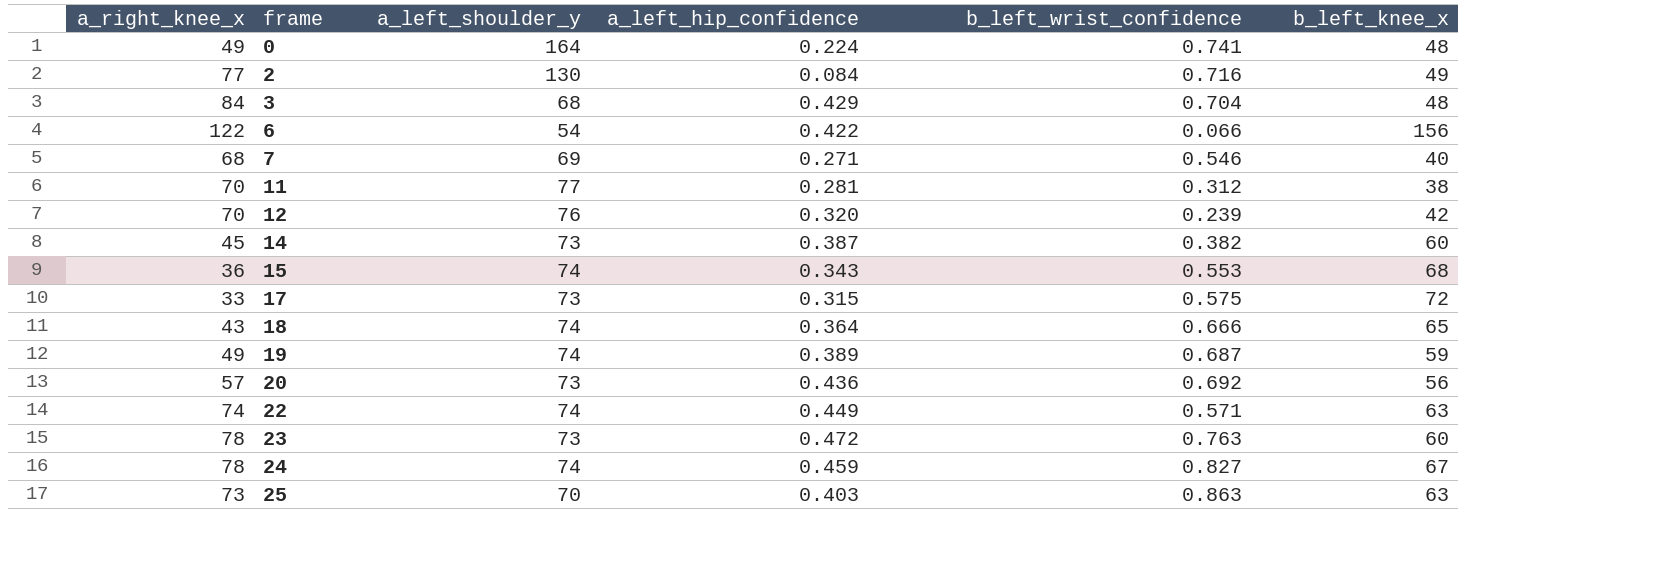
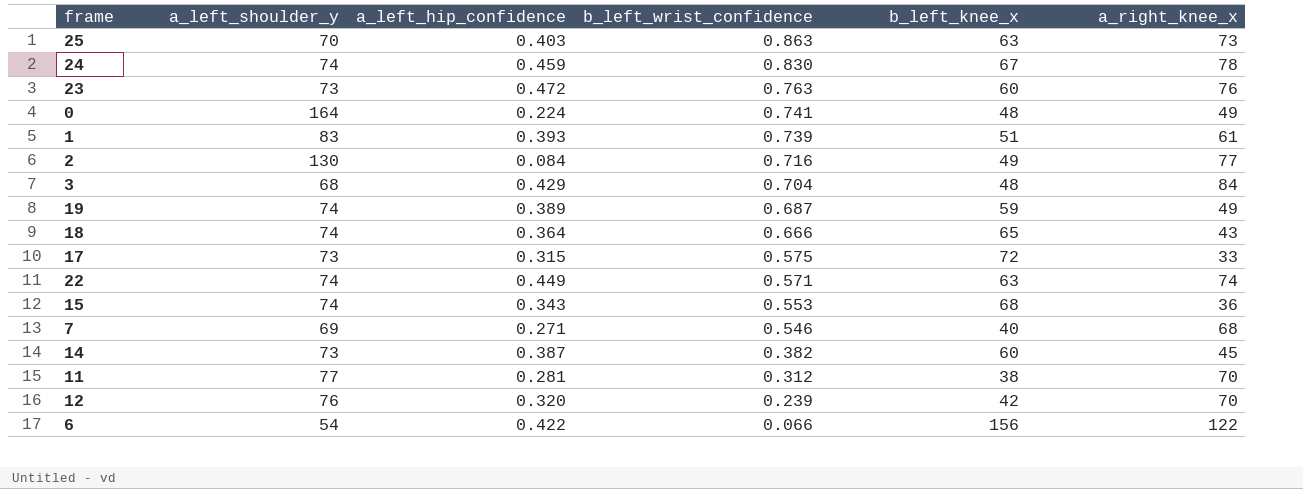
row order: frame ascending -> b_left_wrist_confidence descending
column a_right_knee_x | position: 1 -> 6
row 20: 57 | 73 | 0.436 | 0.692 | 56 -> none
24 | b_left_wrist_confidence: 0.827 -> 0.830
23 | a_right_knee_x: 78 -> 76
row 1: none -> 83 | 0.393 | 0.739 | 51 | 61

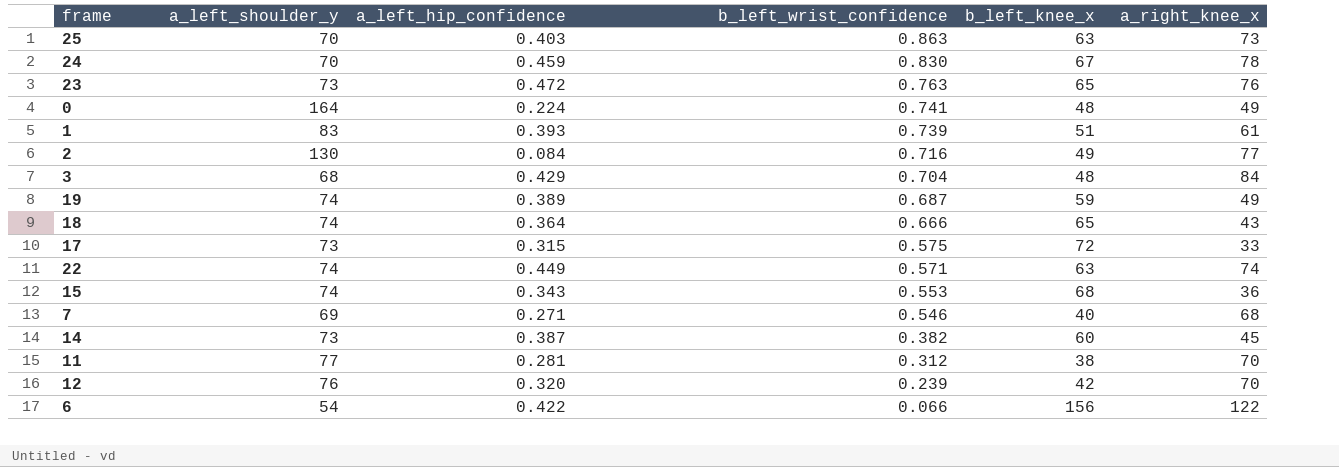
24 | a_left_shoulder_y: 74 -> 70
23 | b_left_knee_x: 60 -> 65

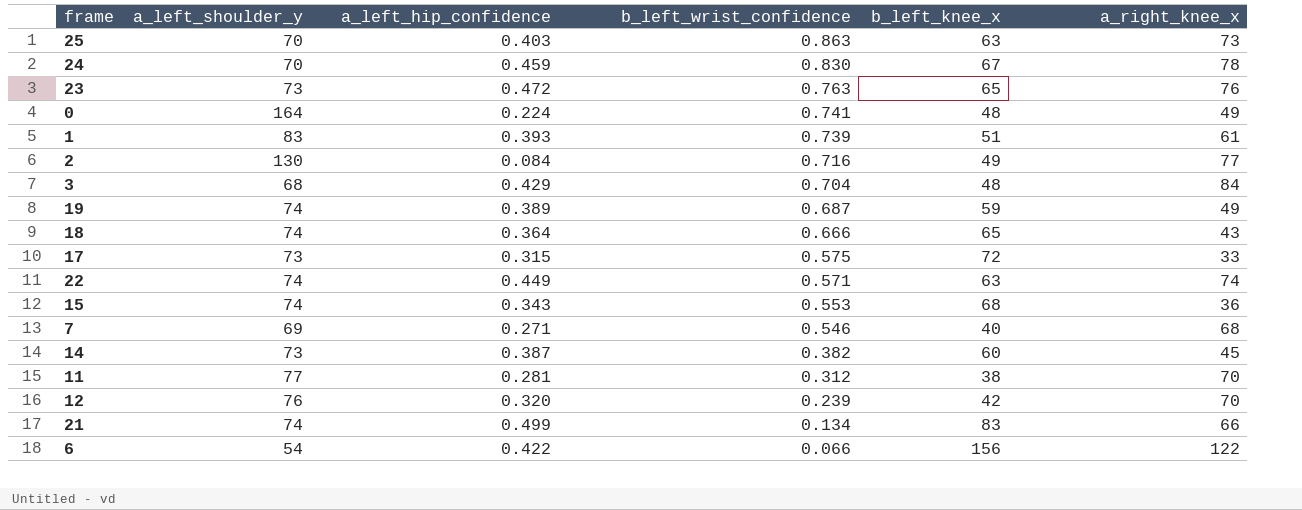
row 21: none -> 74 | 0.499 | 0.134 | 83 | 66

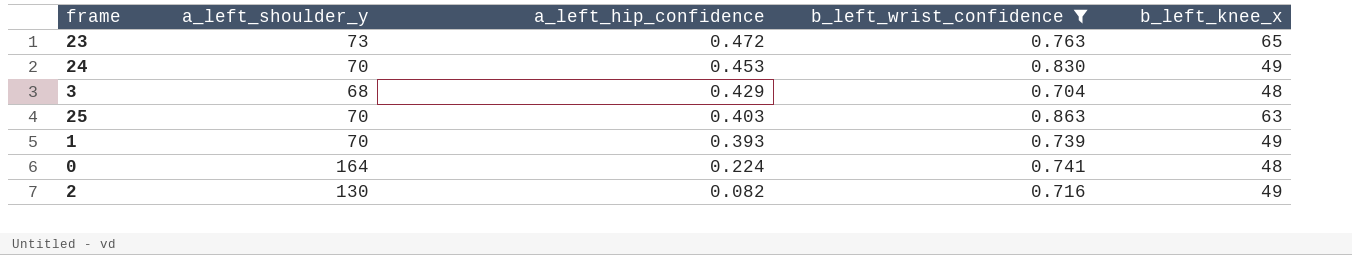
filter: none -> b_left_wrist_confidence >= 0.704
row order: b_left_wrist_confidence descending -> a_left_hip_confidence descending
column a_right_knee_x | position: 6 -> none
24 | a_left_hip_confidence: 0.459 -> 0.453
24 | b_left_knee_x: 67 -> 49
1 | a_left_shoulder_y: 83 -> 70
1 | b_left_knee_x: 51 -> 49
2 | a_left_hip_confidence: 0.084 -> 0.082

